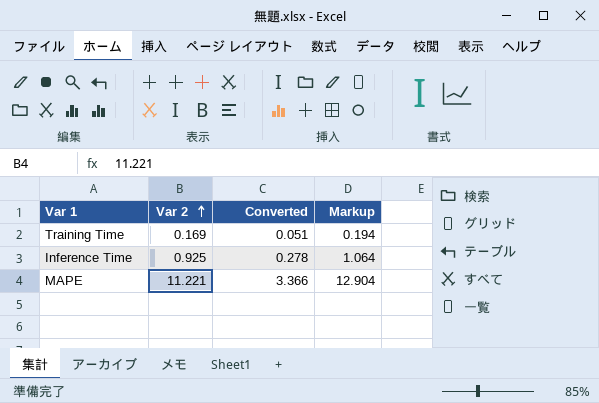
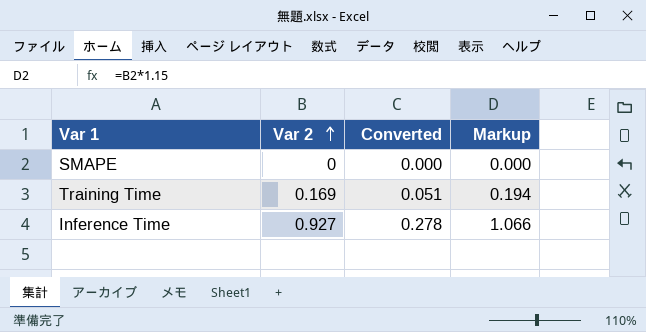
row MAPE: 11.221 | 3.366 | 12.904 -> none
row SMAPE: none -> 0 | 0.000 | 0.000
Inference Time | Var 2: 0.925 -> 0.927
Inference Time | Markup: 1.064 -> 1.066

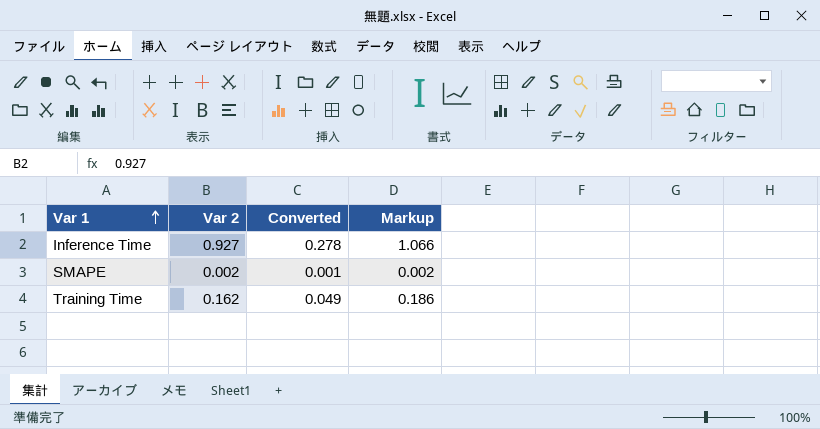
row order: Var 2 ascending -> Var 1 ascending
SMAPE | Var 2: 0 -> 0.002
SMAPE | Converted: 0.000 -> 0.001
SMAPE | Markup: 0.000 -> 0.002
Training Time | Var 2: 0.169 -> 0.162
Training Time | Converted: 0.051 -> 0.049
Training Time | Markup: 0.194 -> 0.186

